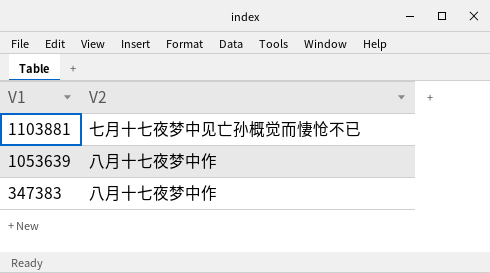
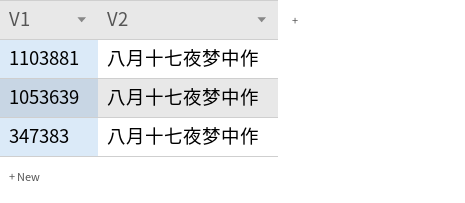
1103881 | V2: 七月十七夜梦中见亡孙概觉而悽怆不已 -> 八月十七夜梦中作

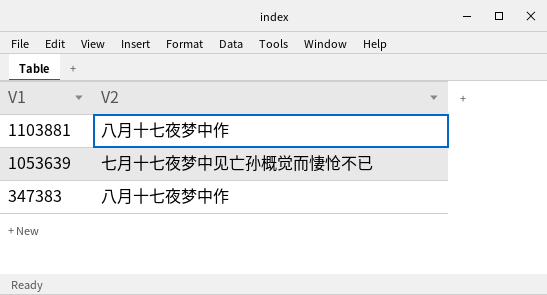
1053639 | V2: 八月十七夜梦中作 -> 七月十七夜梦中见亡孙概觉而悽怆不已

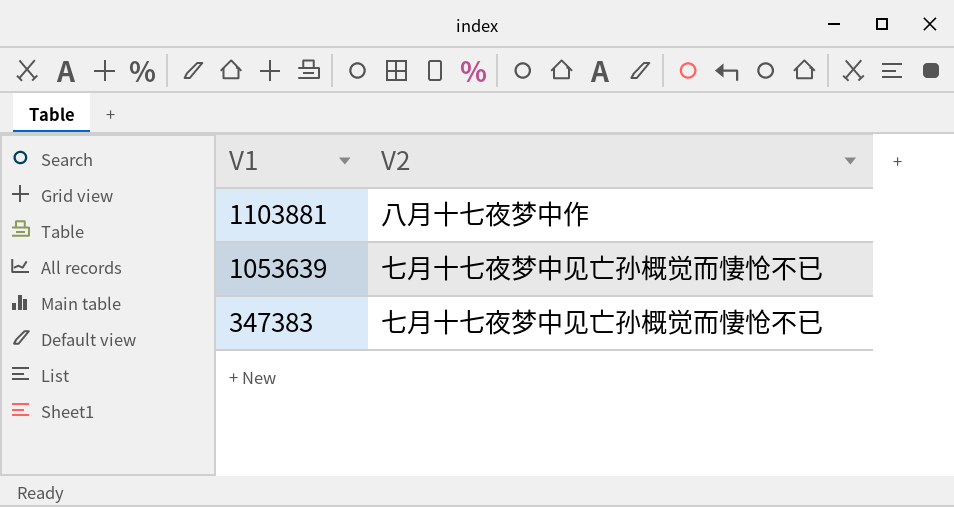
347383 | V2: 八月十七夜梦中作 -> 七月十七夜梦中见亡孙概觉而悽怆不已

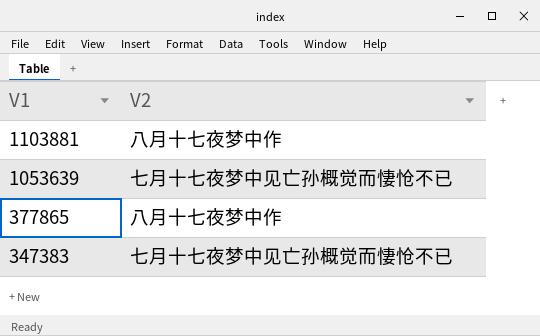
row 377865: none -> 八月十七夜梦中作

